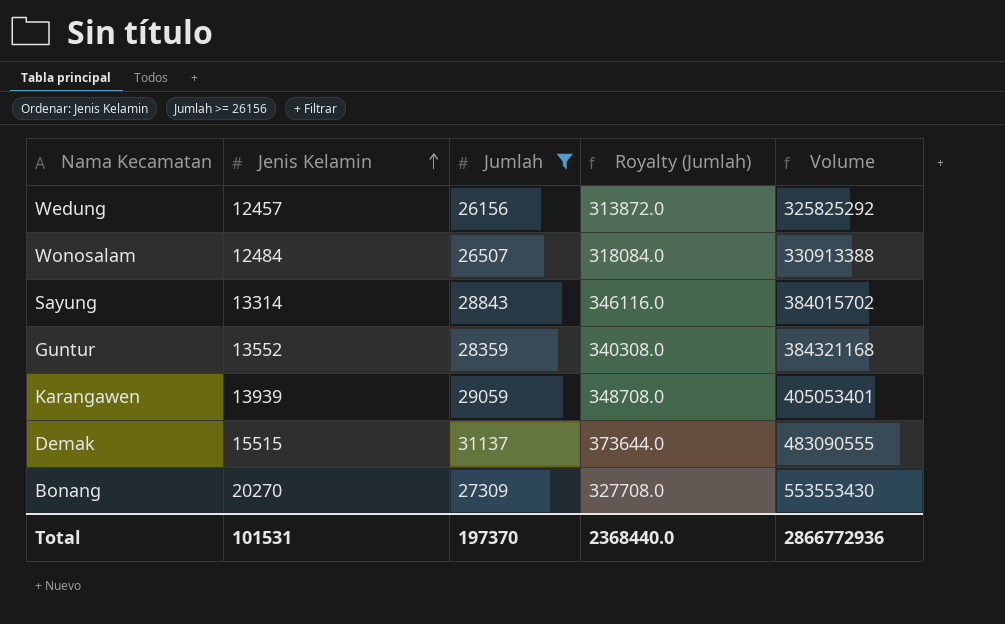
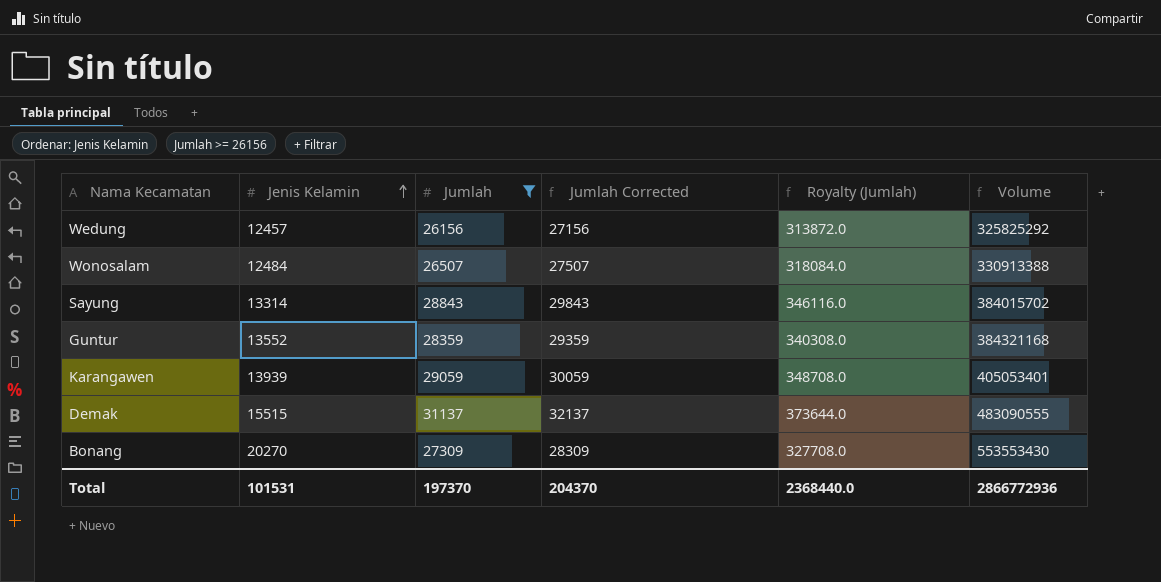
column Jumlah Corrected | formula: none -> [Jumlah] + 1000

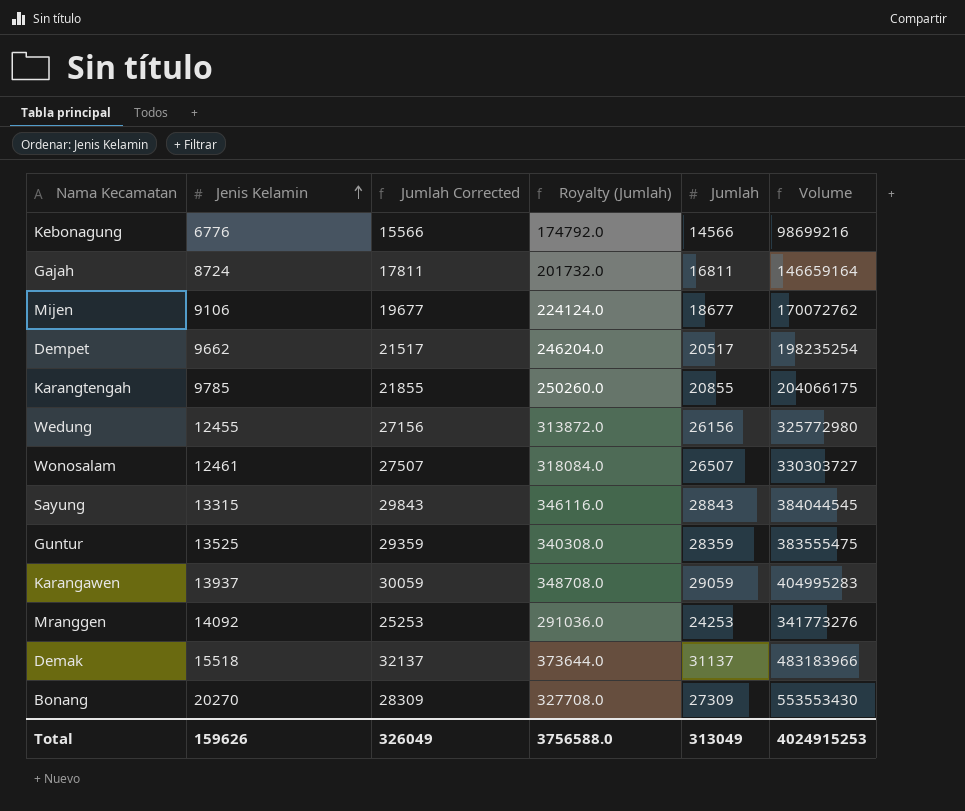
filter: Jumlah >= 26156 -> none
column Jumlah | position: 3 -> 5
Wedung | Jenis Kelamin: 12457 -> 12455
Wedung | Volume: 325825292 -> 325772980
Wonosalam | Jenis Kelamin: 12484 -> 12461
Wonosalam | Volume: 330913388 -> 330303727
Sayung | Jenis Kelamin: 13314 -> 13315
Sayung | Volume: 384015702 -> 384044545
Guntur | Jenis Kelamin: 13552 -> 13525
Guntur | Volume: 384321168 -> 383555475
Karangawen | Jenis Kelamin: 13939 -> 13937
Karangawen | Volume: 405053401 -> 404995283
Demak | Jenis Kelamin: 15515 -> 15518
Demak | Volume: 483090555 -> 483183966
Total | Jenis Kelamin: 101531 -> 159626
Total | Jumlah Corrected: 204370 -> 326049
Total | Royalty (Jumlah): 2368440.0 -> 3756588.0
Total | Jumlah: 197370 -> 313049
Total | Volume: 2866772936 -> 4024915253

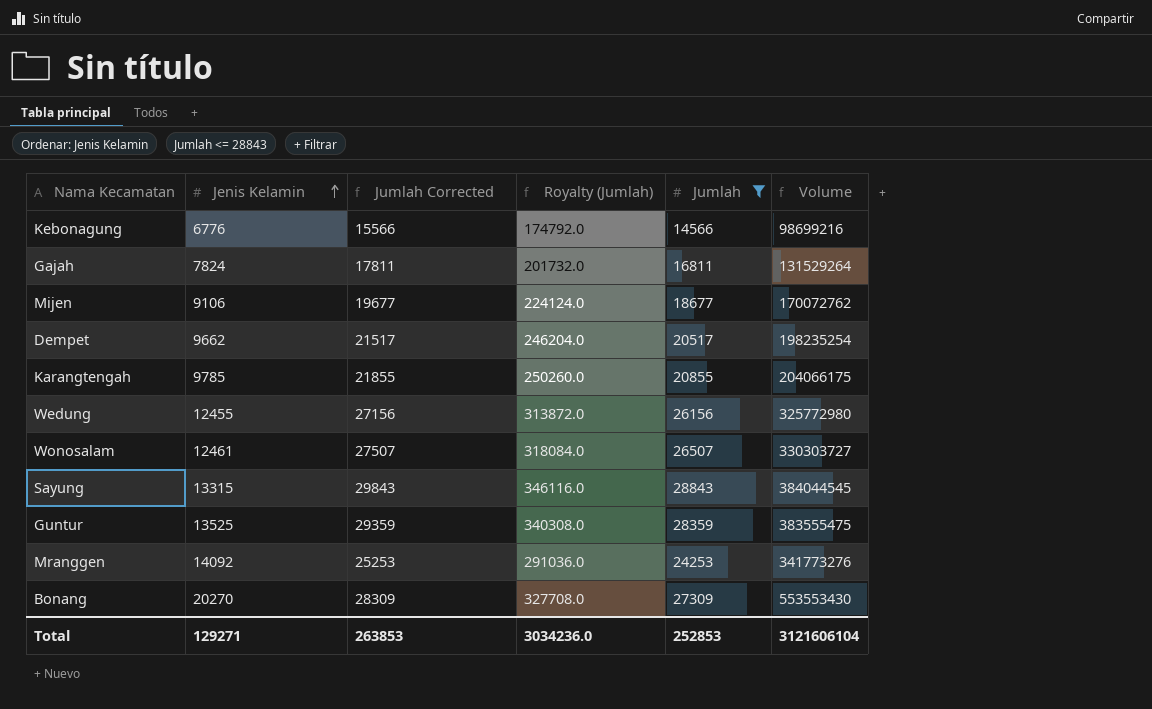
filter: none -> Jumlah <= 28843
Gajah | Jenis Kelamin: 8724 -> 7824
Gajah | Volume: 146659164 -> 131529264
Total | Jenis Kelamin: 159626 -> 129271
Total | Jumlah Corrected: 326049 -> 263853
Total | Royalty (Jumlah): 3756588.0 -> 3034236.0
Total | Jumlah: 313049 -> 252853
Total | Volume: 4024915253 -> 3121606104

